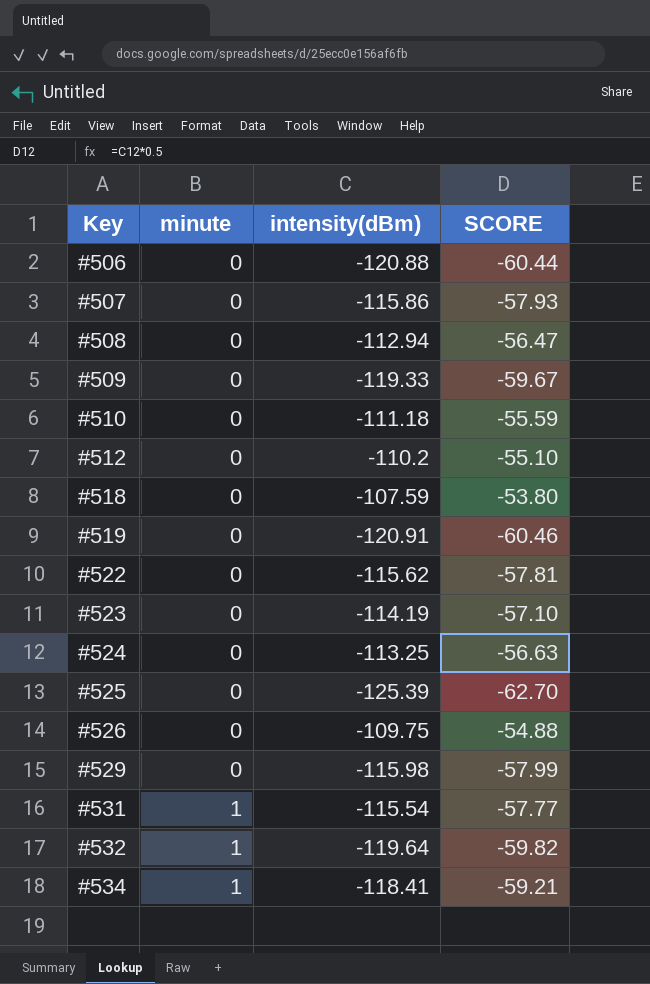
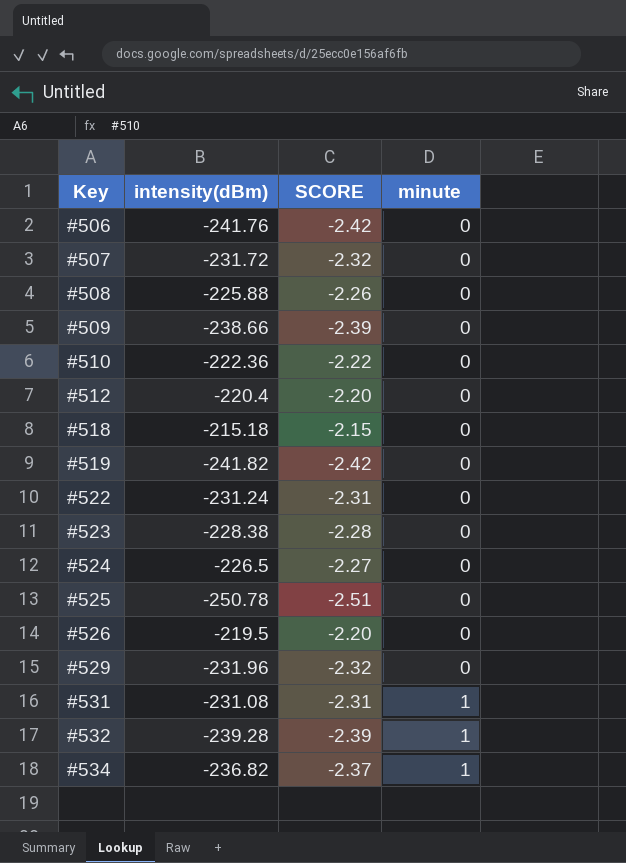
column SCORE | formula: [intensity(dBm)] * 0.5 -> [intensity(dBm)] * 0.01
column minute | position: 2 -> 4
#506 | intensity(dBm): -120.88 -> -241.76
#507 | intensity(dBm): -115.86 -> -231.72
#508 | intensity(dBm): -112.94 -> -225.88
#509 | intensity(dBm): -119.33 -> -238.66
#510 | intensity(dBm): -111.18 -> -222.36
#512 | intensity(dBm): -110.2 -> -220.4
#518 | intensity(dBm): -107.59 -> -215.18
#519 | intensity(dBm): -120.91 -> -241.82
#522 | intensity(dBm): -115.62 -> -231.24
#523 | intensity(dBm): -114.19 -> -228.38
#524 | intensity(dBm): -113.25 -> -226.5
#525 | intensity(dBm): -125.39 -> -250.78
#526 | intensity(dBm): -109.75 -> -219.5
#529 | intensity(dBm): -115.98 -> -231.96
#531 | intensity(dBm): -115.54 -> -231.08
#532 | intensity(dBm): -119.64 -> -239.28
#534 | intensity(dBm): -118.41 -> -236.82

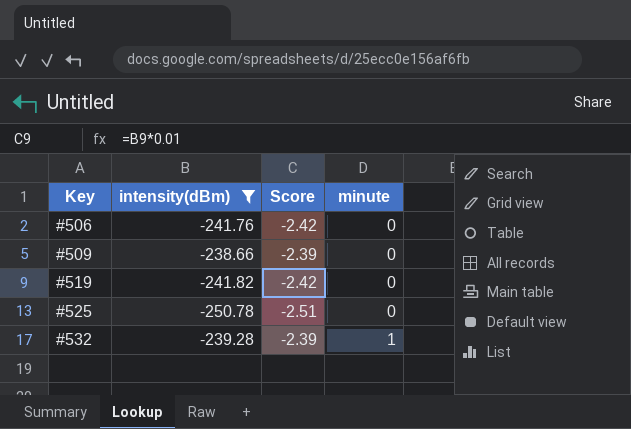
filter: none -> intensity(dBm) <= -238.66
column name: SCORE -> Score

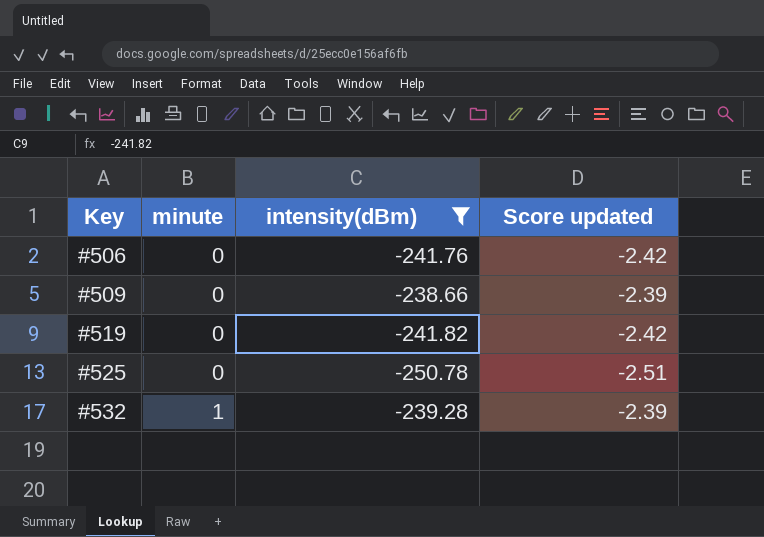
column minute | position: 4 -> 2
column name: Score -> Score updated

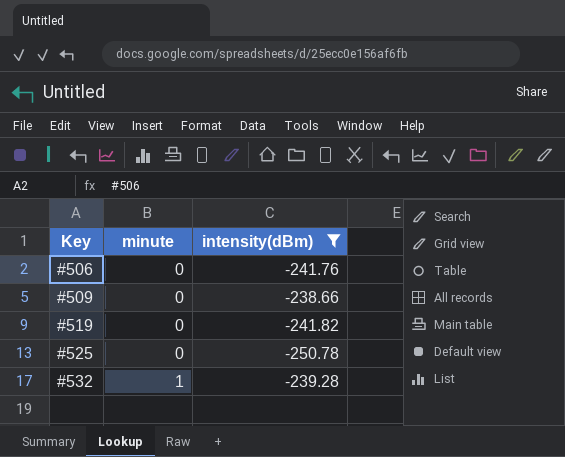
column Score updated | formula: [intensity(dBm)] * 0.01 -> none

